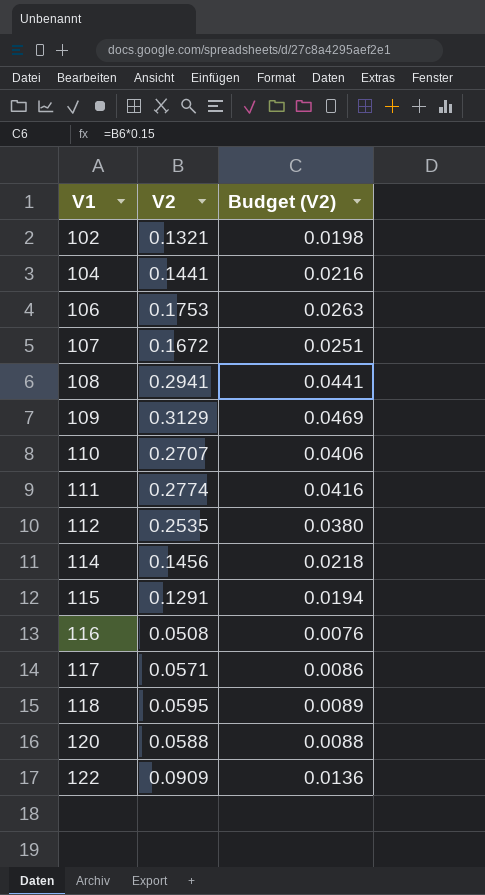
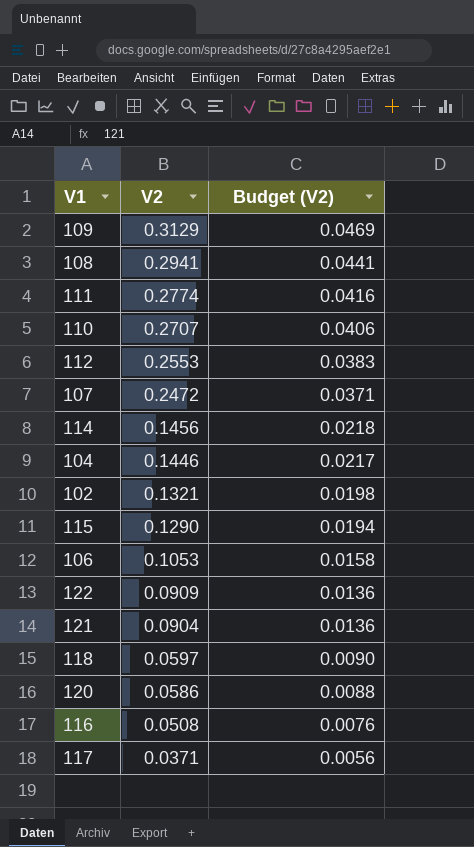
row order: V1 ascending -> V2 descending
112 | V2: 0.2535 -> 0.2553
112 | Budget (V2): 0.0380 -> 0.0383
107 | V2: 0.1672 -> 0.2472
107 | Budget (V2): 0.0251 -> 0.0371
104 | V2: 0.1441 -> 0.1446
104 | Budget (V2): 0.0216 -> 0.0217
115 | V2: 0.1291 -> 0.1290
106 | V2: 0.1753 -> 0.1053
106 | Budget (V2): 0.0263 -> 0.0158
row 121: none -> 0.0904 | 0.0136
118 | V2: 0.0595 -> 0.0597
118 | Budget (V2): 0.0089 -> 0.0090
120 | V2: 0.0588 -> 0.0586
117 | V2: 0.0571 -> 0.0371
117 | Budget (V2): 0.0086 -> 0.0056

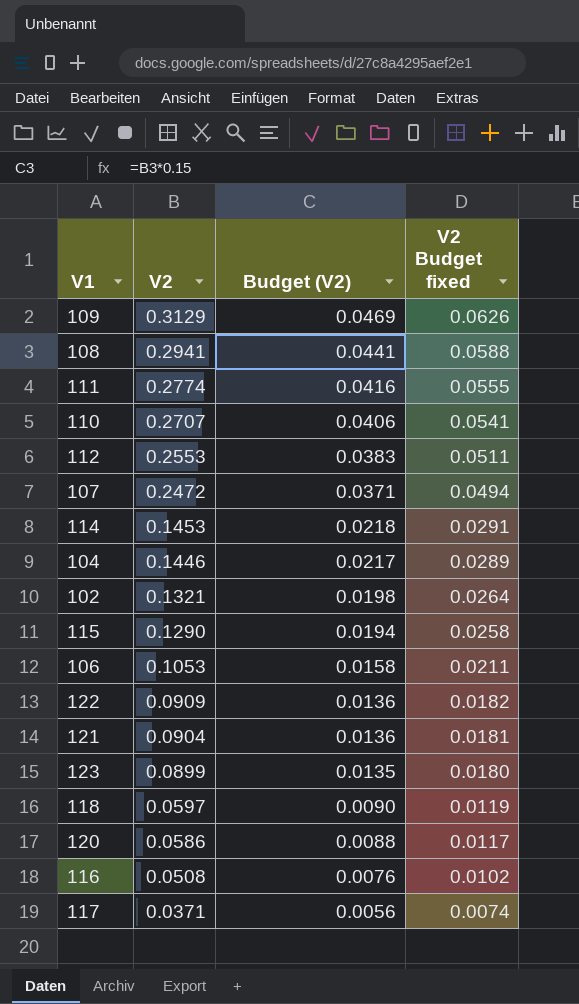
column V2 Budget fixed | formula: none -> [V2] * 0.2
114 | V2: 0.1456 -> 0.1453
row 123: none -> 0.0899 | 0.0135 | 0.0180

